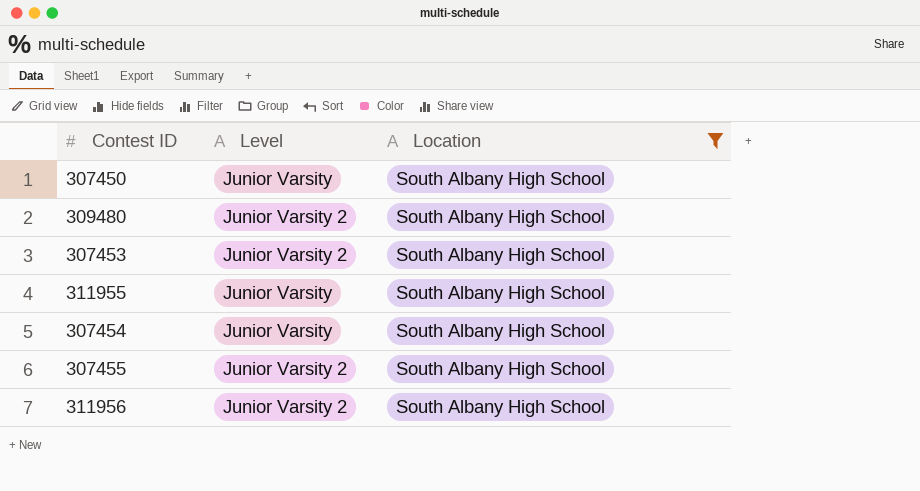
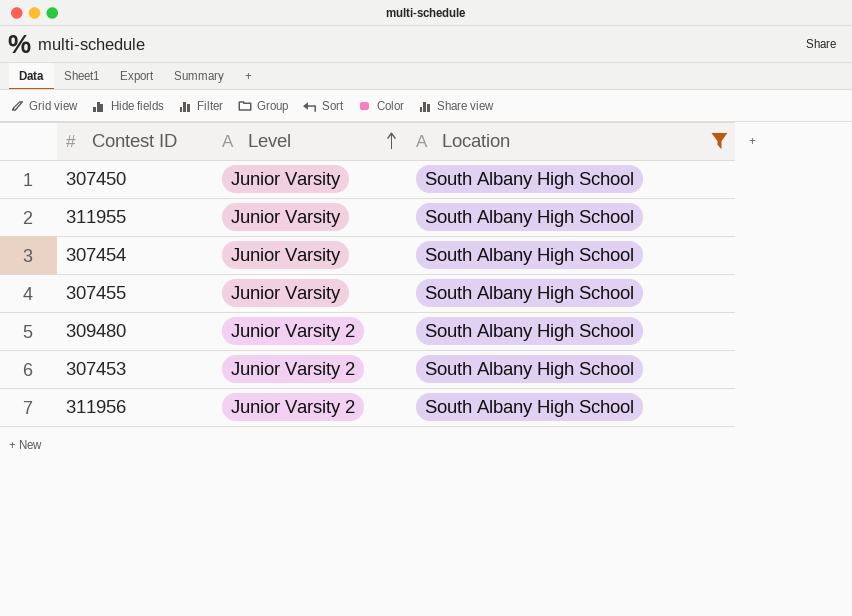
row order: none -> Level ascending
307455 | Level: Junior Varsity 2 -> Junior Varsity

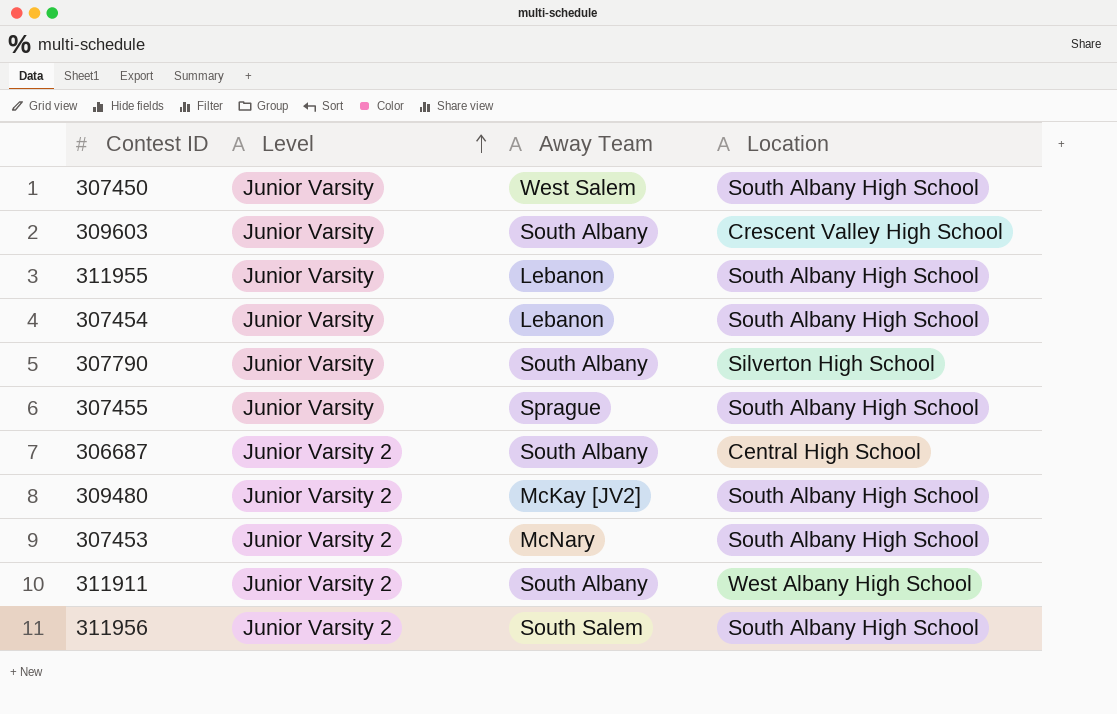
filter: Location = South Albany High School -> none
column Away Team | position: none -> 3

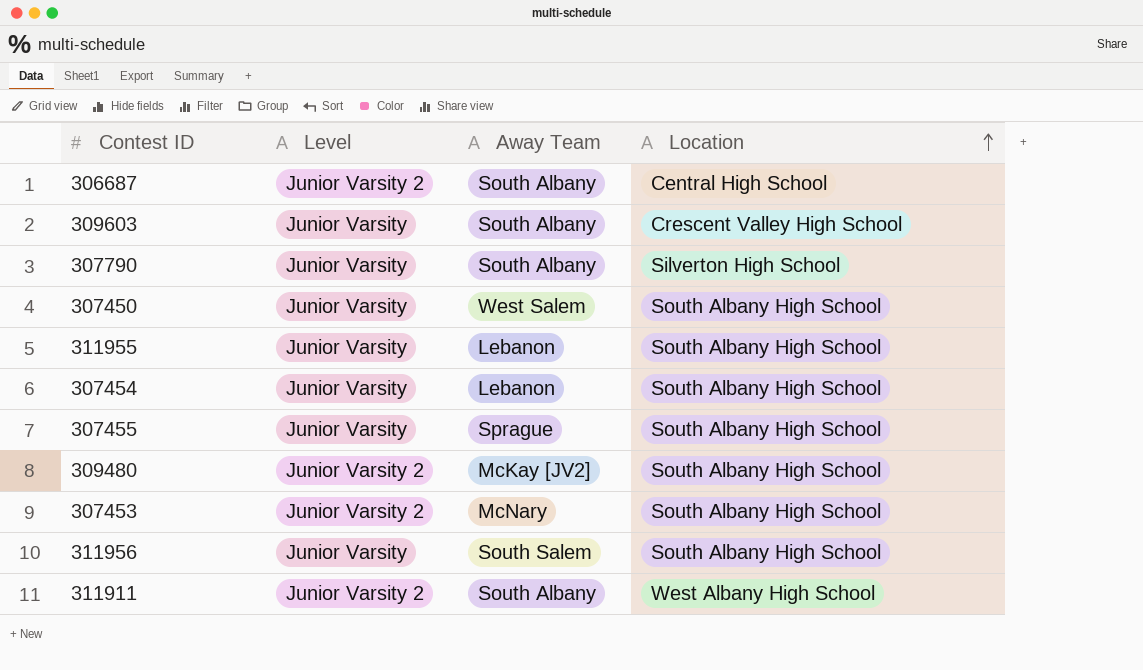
row order: Level ascending -> Location ascending
311956 | Level: Junior Varsity 2 -> Junior Varsity

